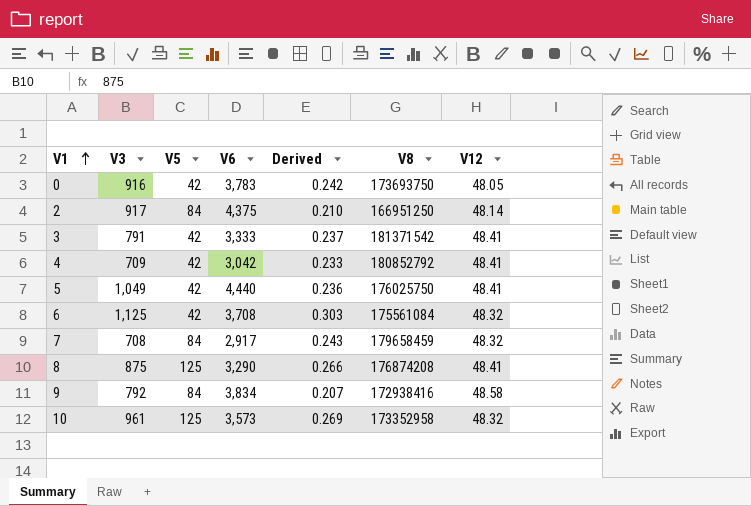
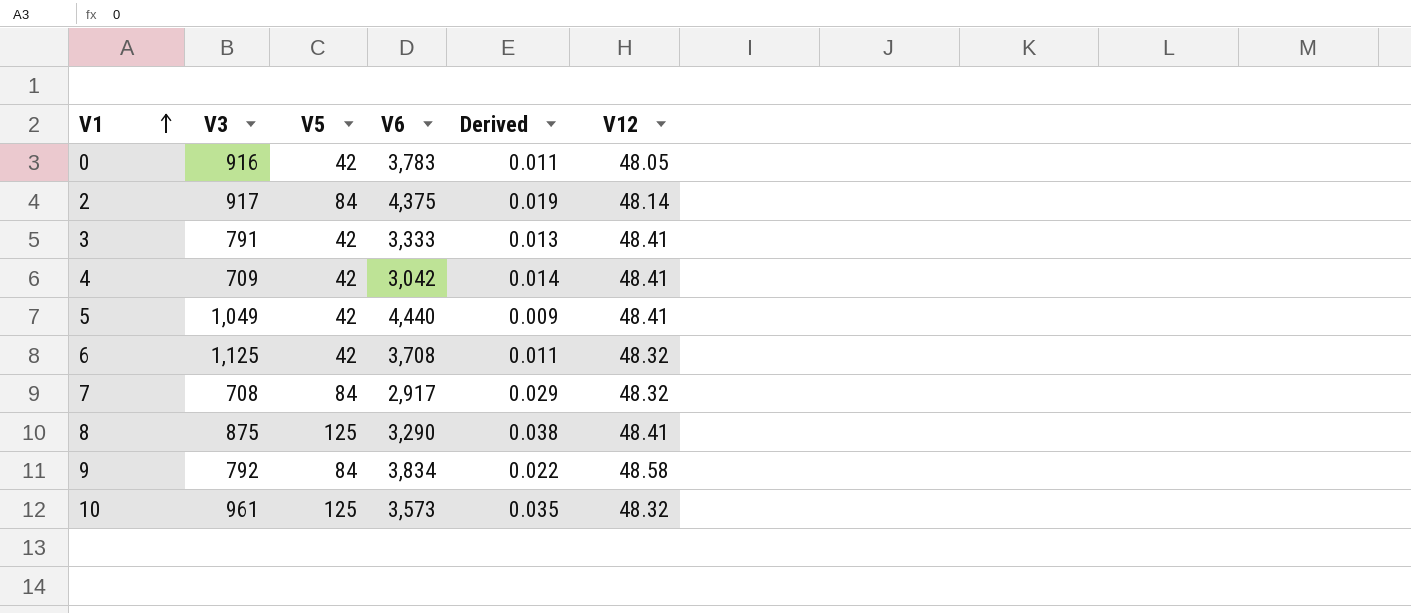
column V8 | position: 6 -> none
column Derived | formula: [V3] / [V6] -> [V5] / [V6]

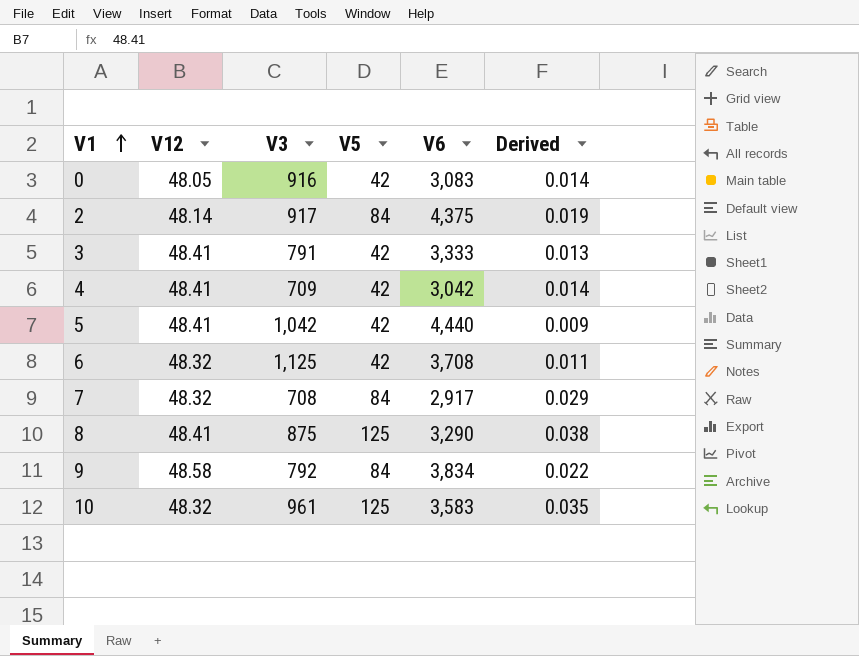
column V12 | position: 6 -> 2
0 | V6: 3,783 -> 3,083
0 | Derived: 0.011 -> 0.014
5 | V3: 1,049 -> 1,042
10 | V6: 3,573 -> 3,583

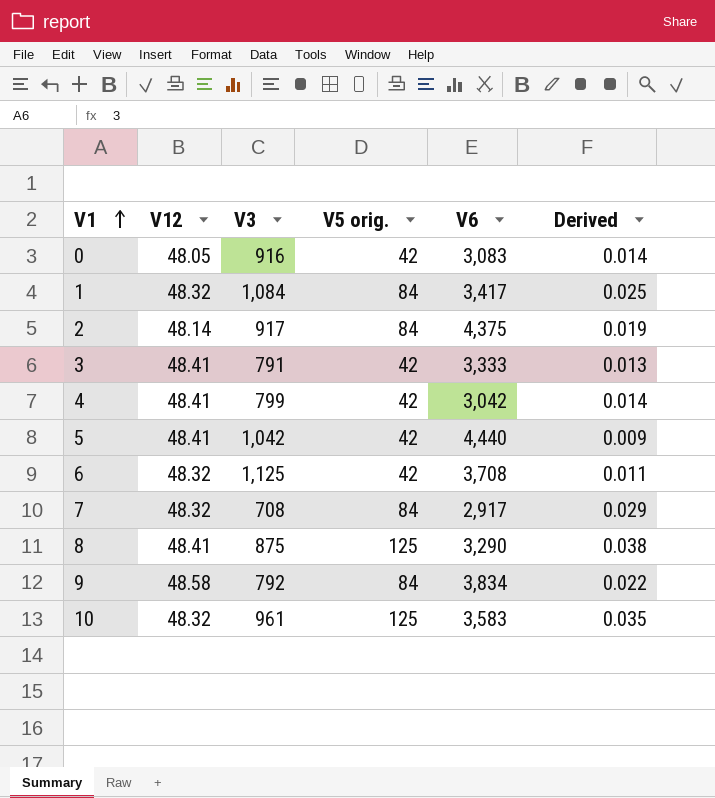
column name: V5 -> V5 orig.
row 1: none -> 48.32 | 1,084 | 84 | 3,417 | 0.025
4 | V3: 709 -> 799

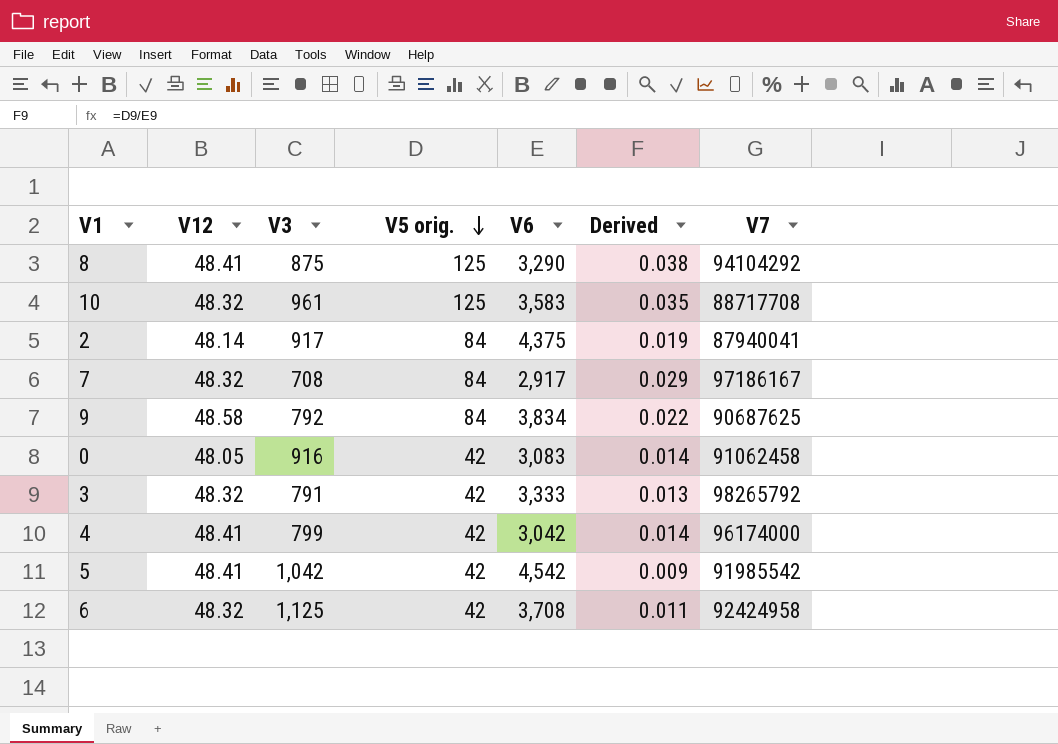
row order: V1 ascending -> V5 orig. descending
column V7 | position: none -> 7
row 1: 48.32 | 1,084 | 84 | 3,417 | 0.025 -> none
3 | V12: 48.41 -> 48.32
5 | V6: 4,440 -> 4,542

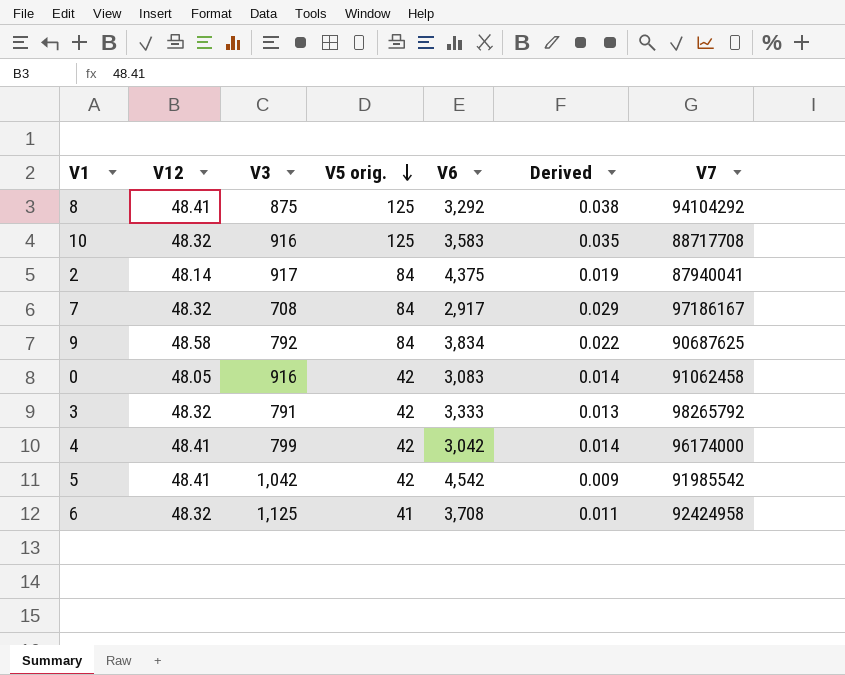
8 | V6: 3,290 -> 3,292
10 | V3: 961 -> 916
6 | V5 orig.: 42 -> 41

